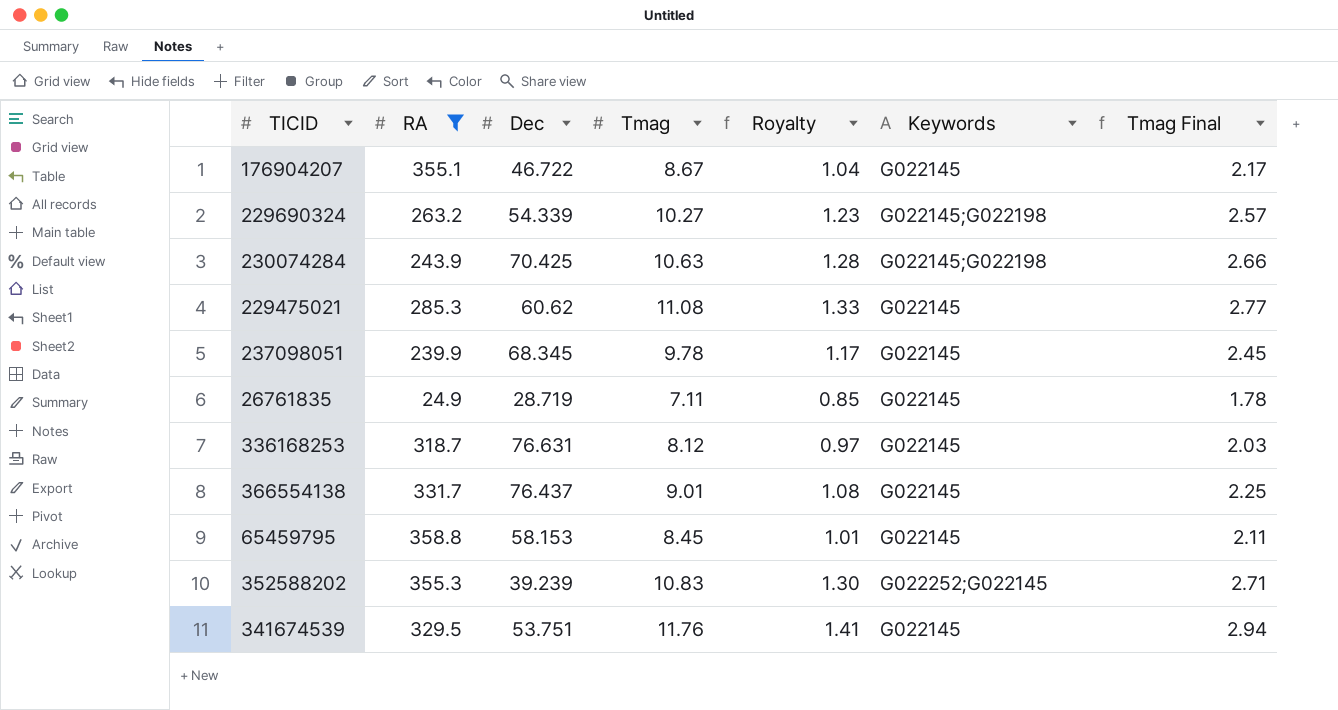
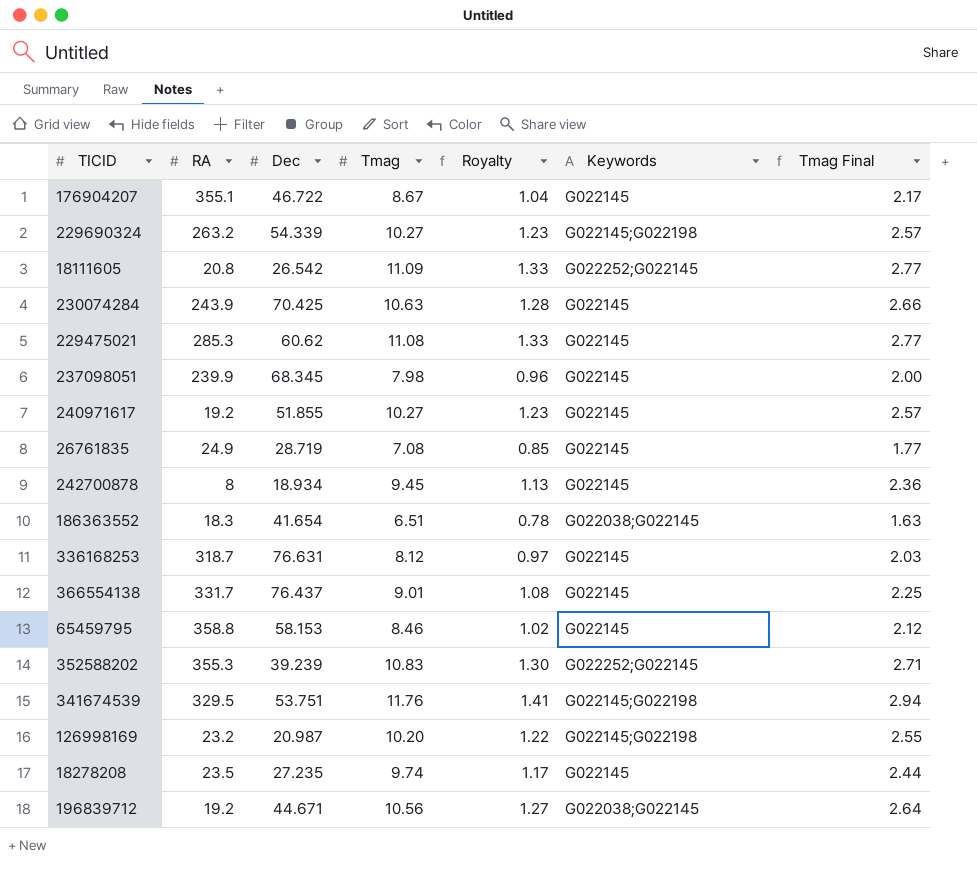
filter: RA >= 24.9 -> none
230074284 | Keywords: G022145;G022198 -> G022145
237098051 | Tmag: 9.78 -> 7.98
237098051 | Royalty: 1.17 -> 0.96
237098051 | Tmag Final: 2.45 -> 2.00
26761835 | Tmag: 7.11 -> 7.08
26761835 | Tmag Final: 1.78 -> 1.77
65459795 | Tmag: 8.45 -> 8.46
65459795 | Royalty: 1.01 -> 1.02
65459795 | Tmag Final: 2.11 -> 2.12
341674539 | Keywords: G022145 -> G022145;G022198

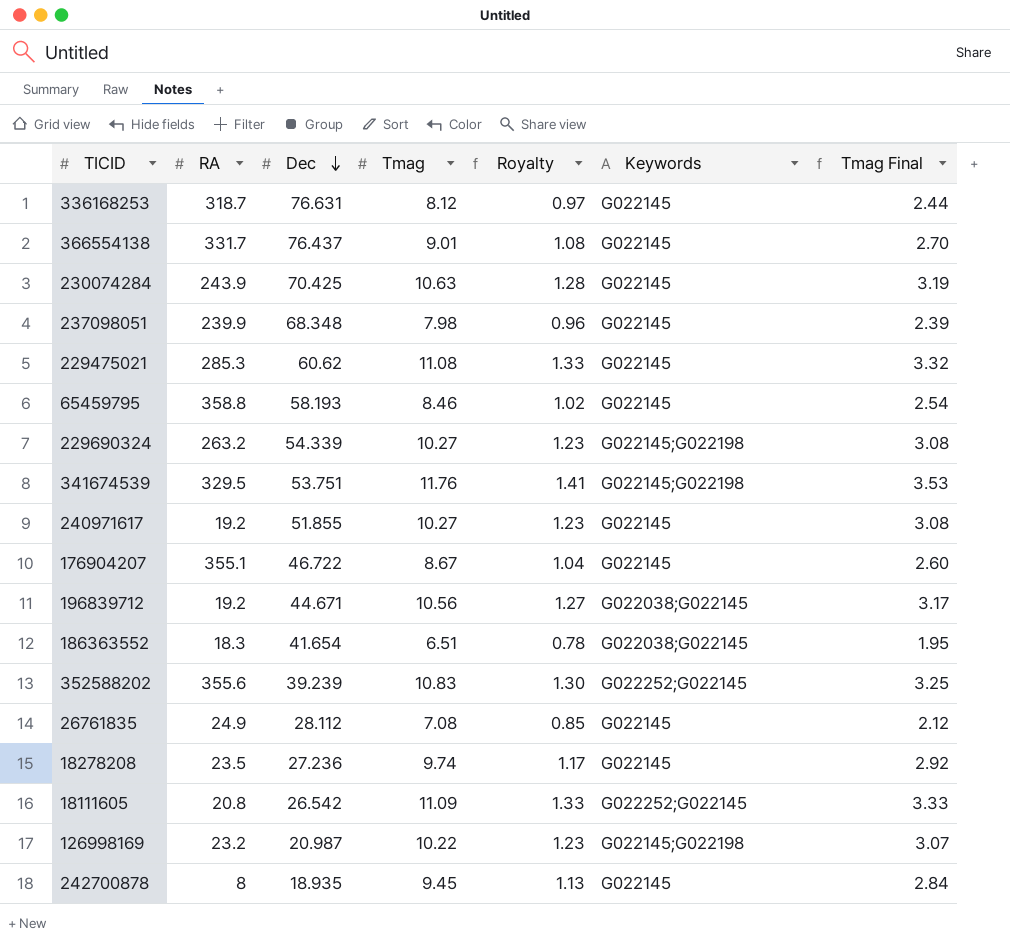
row order: none -> Dec descending
column Tmag Final | formula: [Tmag] * 0.25 -> [Tmag] * 0.3
237098051 | Dec: 68.345 -> 68.348
65459795 | Dec: 58.153 -> 58.193
352588202 | RA: 355.3 -> 355.6
26761835 | Dec: 28.719 -> 28.112
18278208 | Dec: 27.235 -> 27.236
126998169 | Tmag: 10.20 -> 10.22
126998169 | Royalty: 1.22 -> 1.23
242700878 | Dec: 18.934 -> 18.935

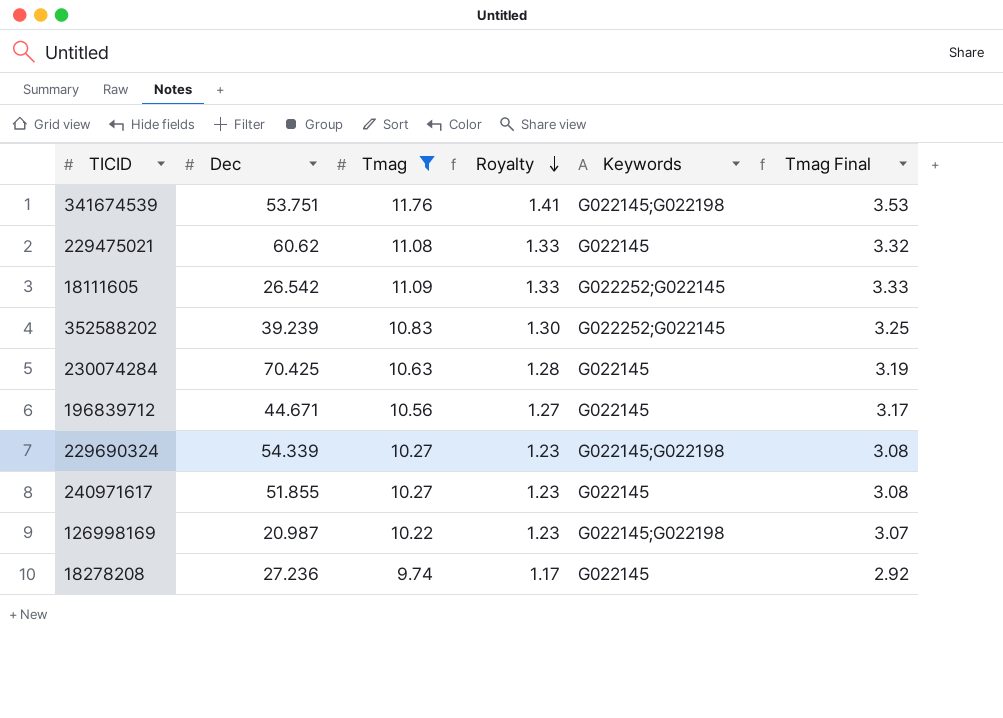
filter: none -> Tmag >= 9.74
row order: Dec descending -> Royalty descending
column RA | position: 2 -> none
196839712 | Keywords: G022038;G022145 -> G022145

